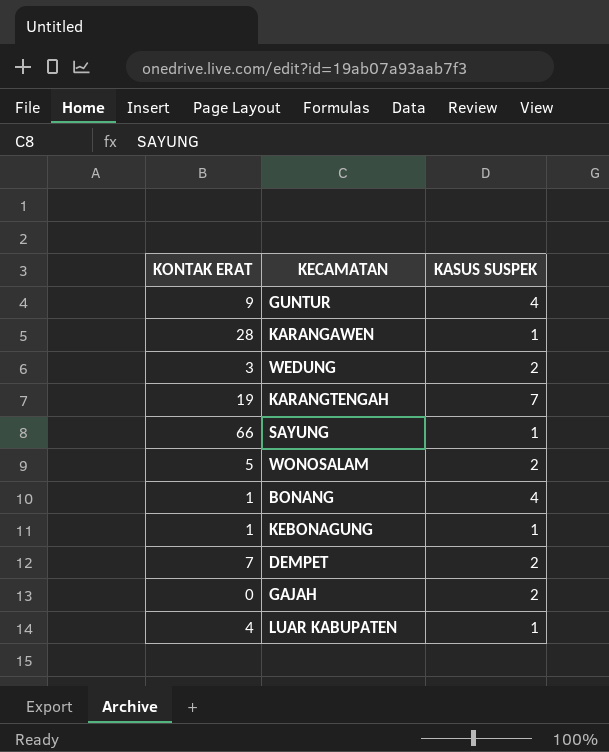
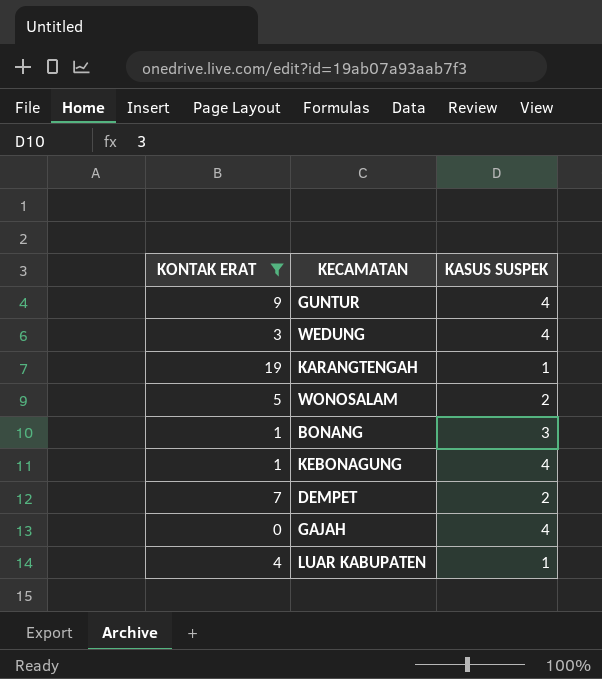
filter: none -> KONTAK ERAT <= 19
WEDUNG | KASUS SUSPEK: 2 -> 4
KARANGTENGAH | KASUS SUSPEK: 7 -> 1
BONANG | KASUS SUSPEK: 4 -> 3
KEBONAGUNG | KASUS SUSPEK: 1 -> 4
GAJAH | KASUS SUSPEK: 2 -> 4

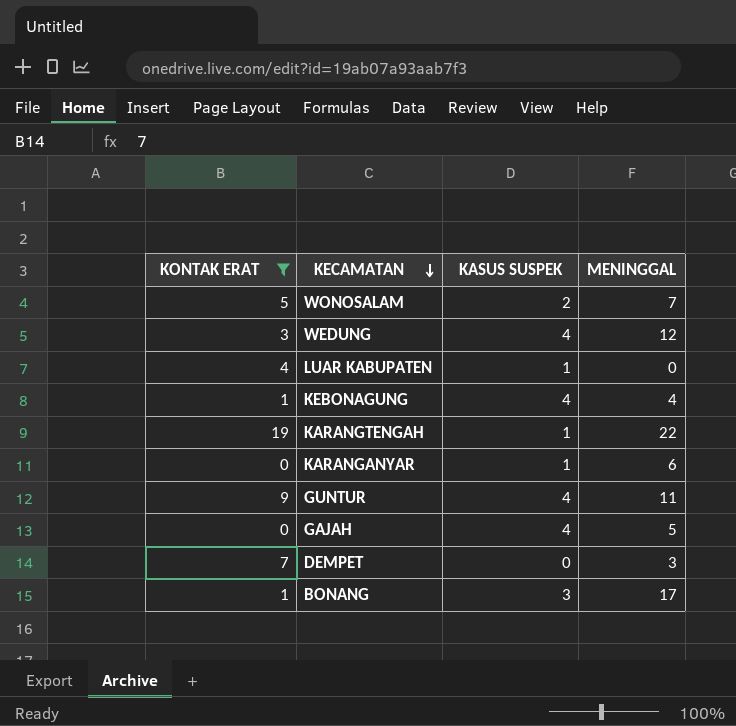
row order: none -> KECAMATAN descending
column MENINGGAL | position: none -> 4
row KARANGANYAR: none -> 0 | 1 | 6
DEMPET | KASUS SUSPEK: 2 -> 0

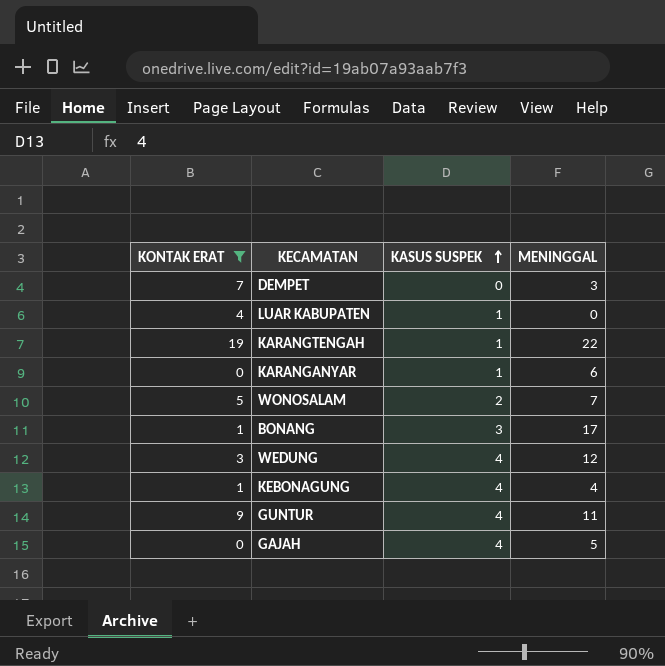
row order: KECAMATAN descending -> KASUS SUSPEK ascending

